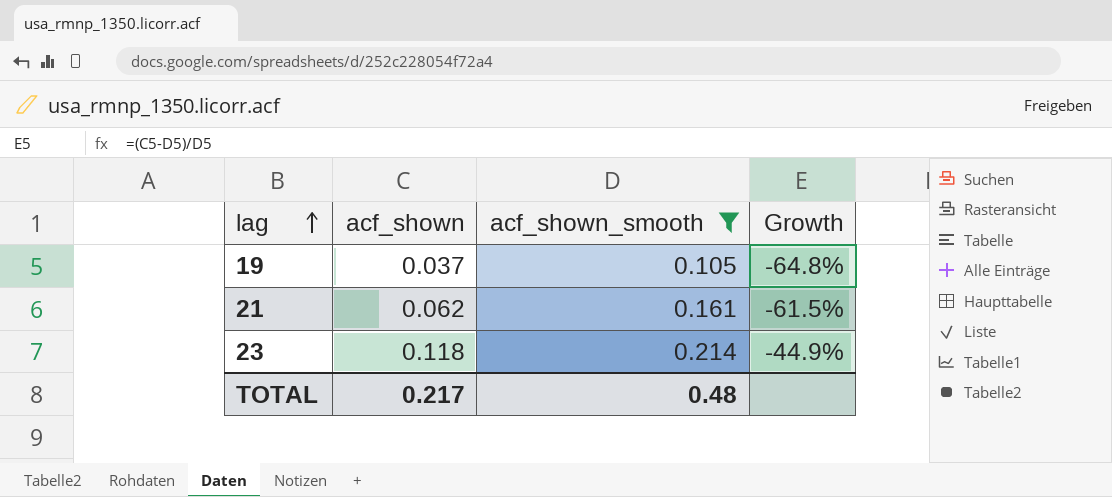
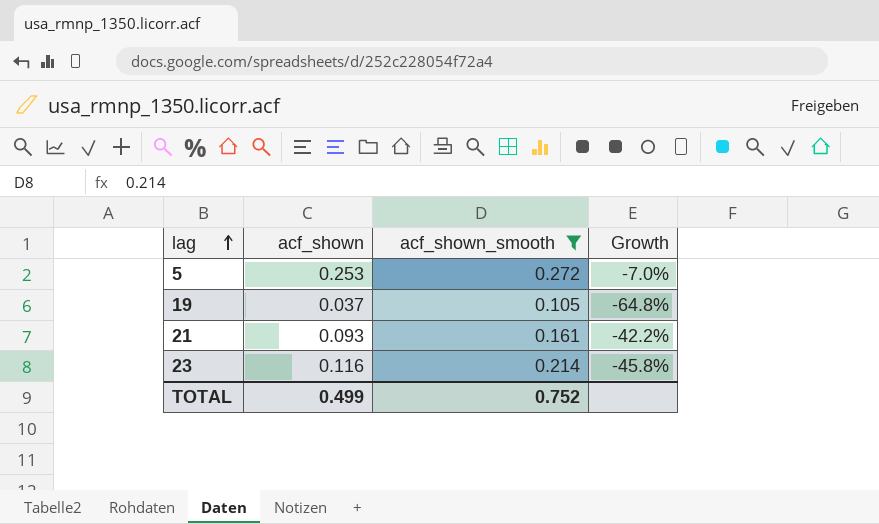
row 5: none -> 0.253 | 0.272 | -7.0%
21 | acf_shown: 0.062 -> 0.093
21 | Growth: -61.5% -> -42.2%
23 | acf_shown: 0.118 -> 0.116
23 | Growth: -44.9% -> -45.8%
TOTAL | acf_shown: 0.217 -> 0.499
TOTAL | acf_shown_smooth: 0.48 -> 0.752

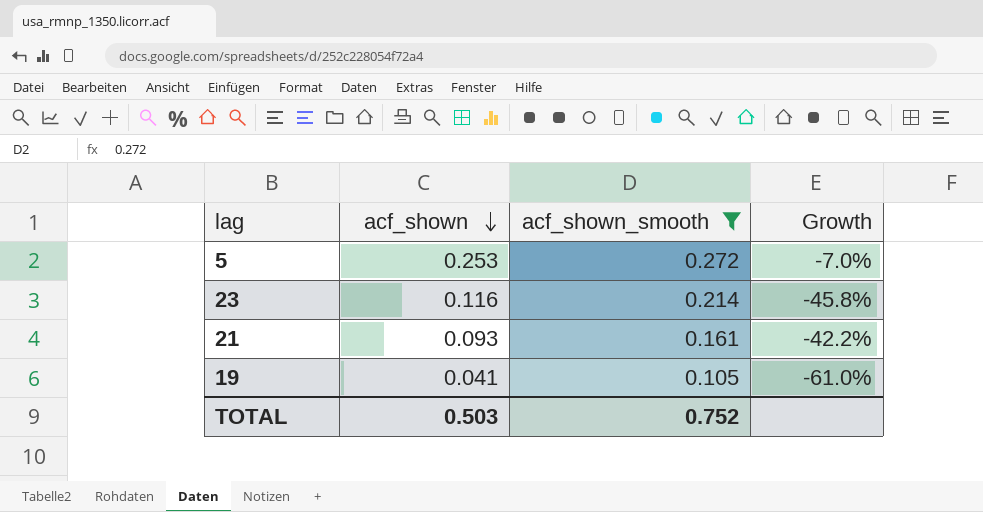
row order: lag ascending -> acf_shown descending
19 | acf_shown: 0.037 -> 0.041
19 | Growth: -64.8% -> -61.0%
TOTAL | acf_shown: 0.499 -> 0.503

